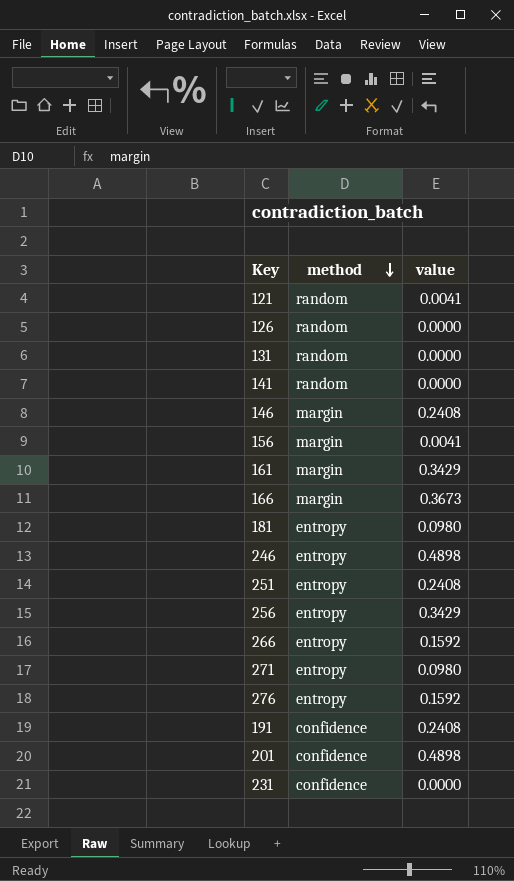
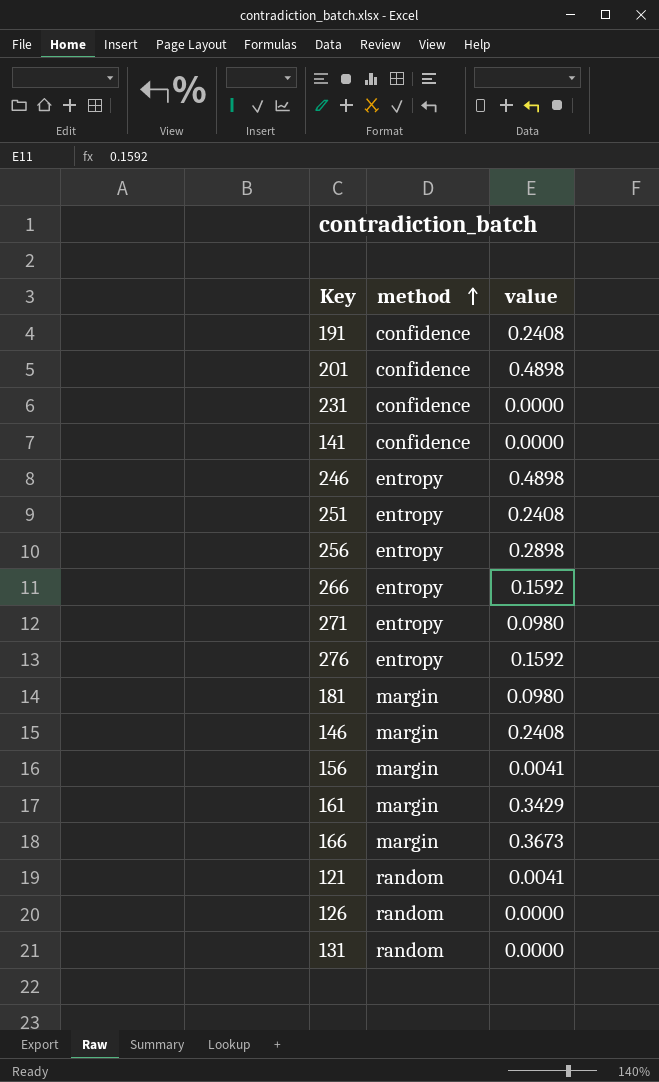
row order: method descending -> method ascending
141 | method: random -> confidence
256 | value: 0.3429 -> 0.2898
181 | method: entropy -> margin

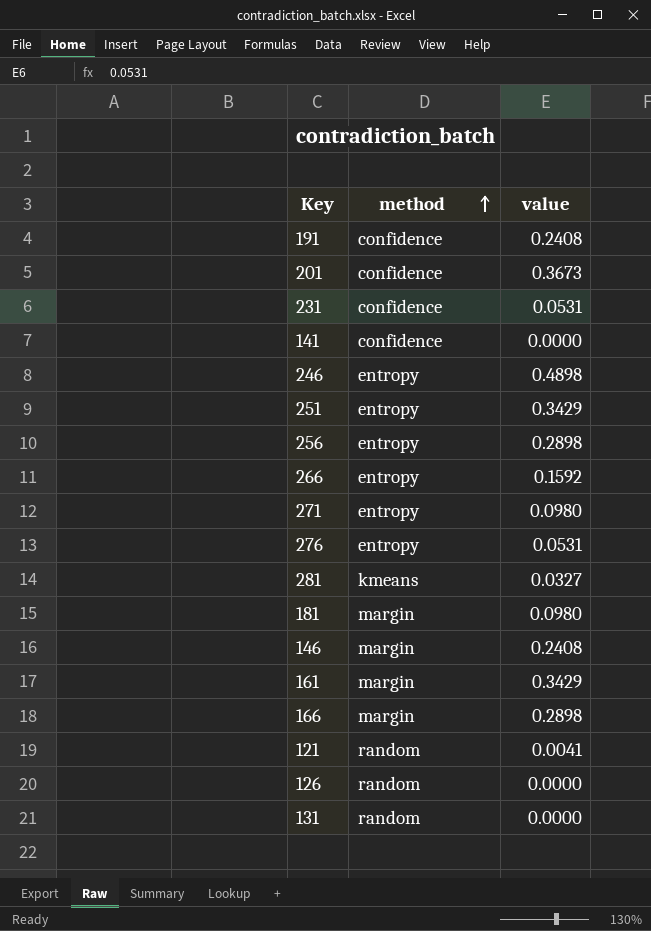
row 156: margin | 0.0041 -> none
201 | value: 0.4898 -> 0.3673
231 | value: 0.0000 -> 0.0531
251 | value: 0.2408 -> 0.3429
276 | value: 0.1592 -> 0.0531
row 281: none -> kmeans | 0.0327
166 | value: 0.3673 -> 0.2898

